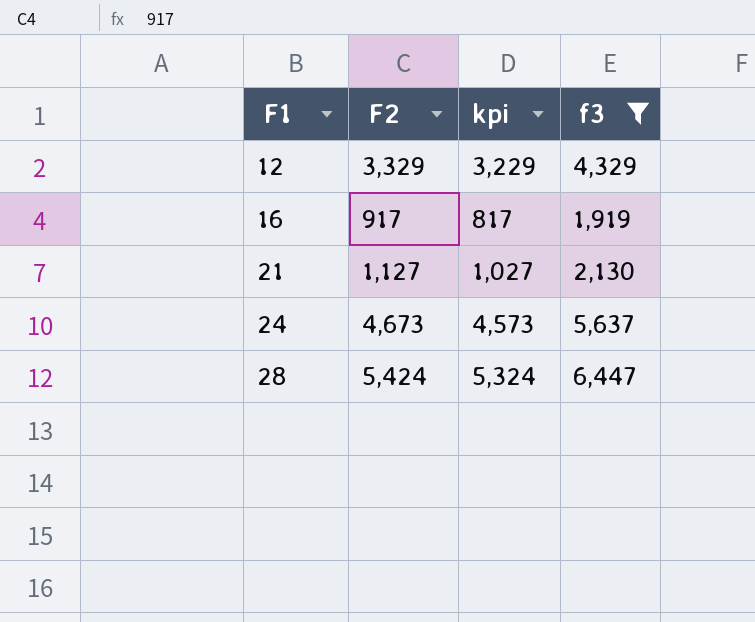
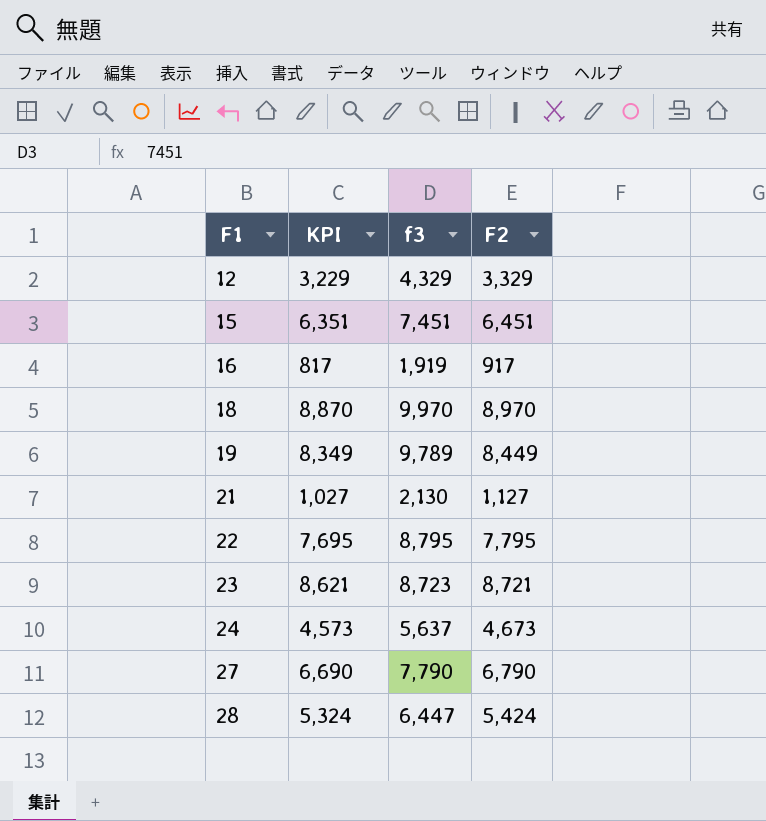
filter: f3 <= 6,447 -> none
column name: kpi -> KPI
column F2 | position: 2 -> 4

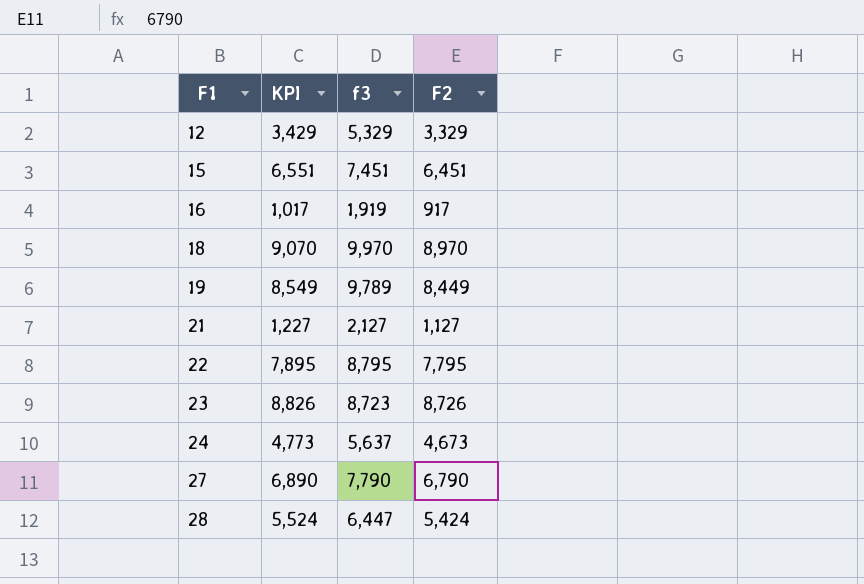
column KPI | formula: [F2] - 100 -> [F2] + 100
12 | f3: 4,329 -> 5,329
21 | f3: 2,130 -> 2,127
23 | F2: 8,721 -> 8,726

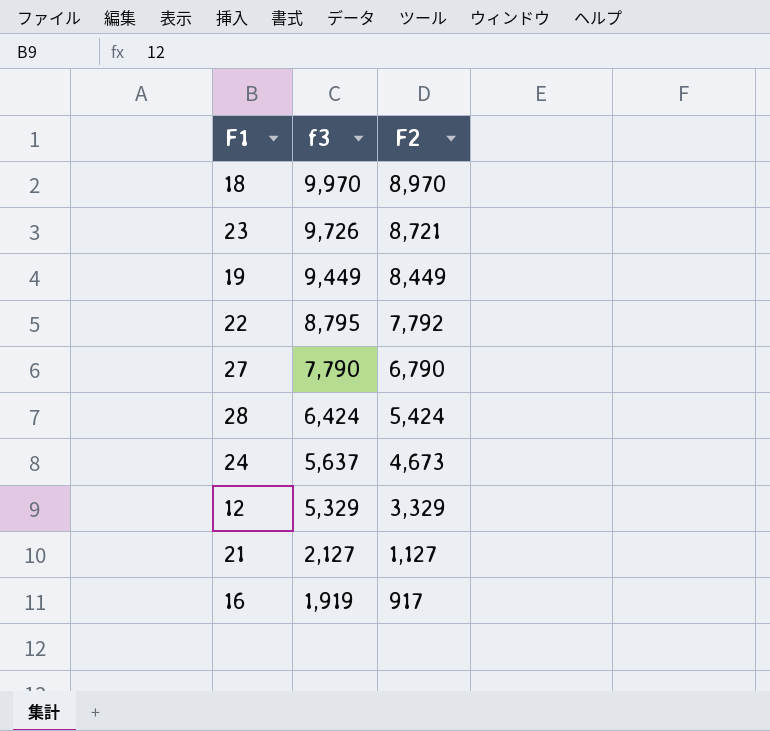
row order: F1 ascending -> f3 descending
column KPI | formula: [F2] + 100 -> none
row 15: 6,551 | 7,451 | 6,451 -> none
23 | f3: 8,723 -> 9,726
23 | F2: 8,726 -> 8,721
19 | f3: 9,789 -> 9,449
22 | F2: 7,795 -> 7,792
28 | f3: 6,447 -> 6,424

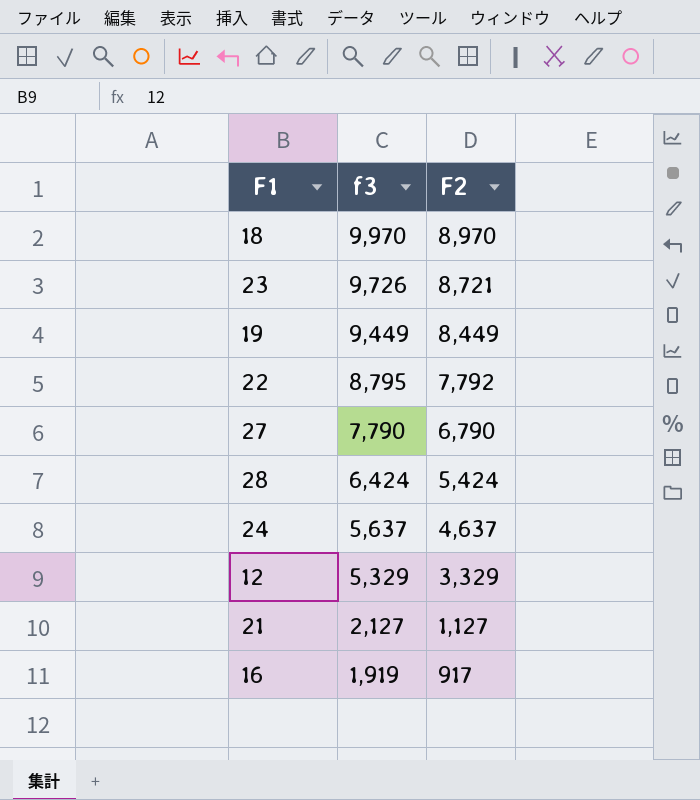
24 | F2: 4,673 -> 4,637

